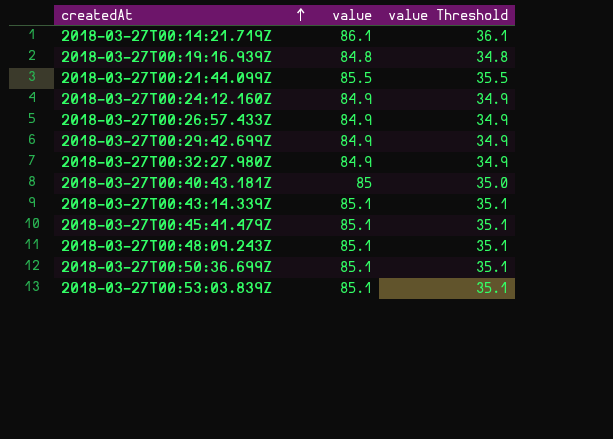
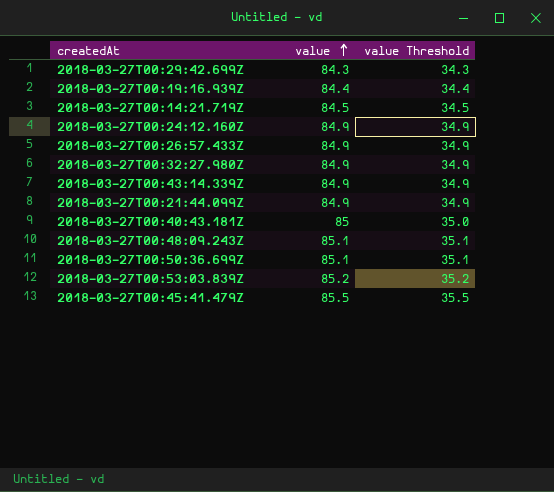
row order: createdAt ascending -> value ascending
2018-03-27T00:29:42.699Z | value: 84.9 -> 84.3
2018-03-27T00:29:42.699Z | value Threshold: 34.9 -> 34.3
2018-03-27T00:19:16.939Z | value: 84.8 -> 84.4
2018-03-27T00:19:16.939Z | value Threshold: 34.8 -> 34.4
2018-03-27T00:14:21.719Z | value: 86.1 -> 84.5
2018-03-27T00:14:21.719Z | value Threshold: 36.1 -> 34.5
2018-03-27T00:43:14.339Z | value: 85.1 -> 84.9
2018-03-27T00:43:14.339Z | value Threshold: 35.1 -> 34.9
2018-03-27T00:21:44.099Z | value: 85.5 -> 84.9
2018-03-27T00:21:44.099Z | value Threshold: 35.5 -> 34.9
2018-03-27T00:53:03.839Z | value: 85.1 -> 85.2
2018-03-27T00:53:03.839Z | value Threshold: 35.1 -> 35.2
2018-03-27T00:45:41.479Z | value: 85.1 -> 85.5
2018-03-27T00:45:41.479Z | value Threshold: 35.1 -> 35.5

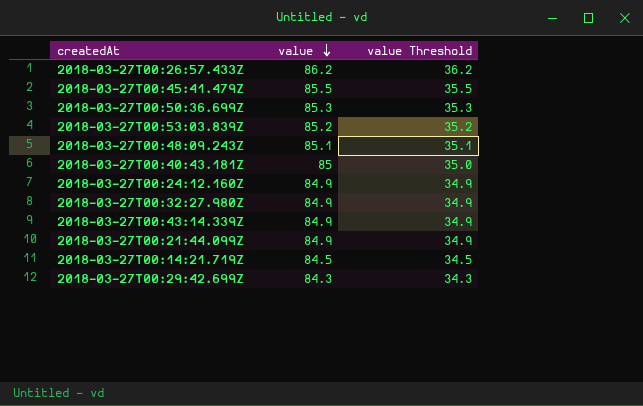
row order: value ascending -> value descending
row 2018-03-27T00:19:16.939Z: 84.4 | 34.4 -> none
2018-03-27T00:26:57.433Z | value: 84.9 -> 86.2
2018-03-27T00:26:57.433Z | value Threshold: 34.9 -> 36.2
2018-03-27T00:50:36.699Z | value: 85.1 -> 85.3
2018-03-27T00:50:36.699Z | value Threshold: 35.1 -> 35.3

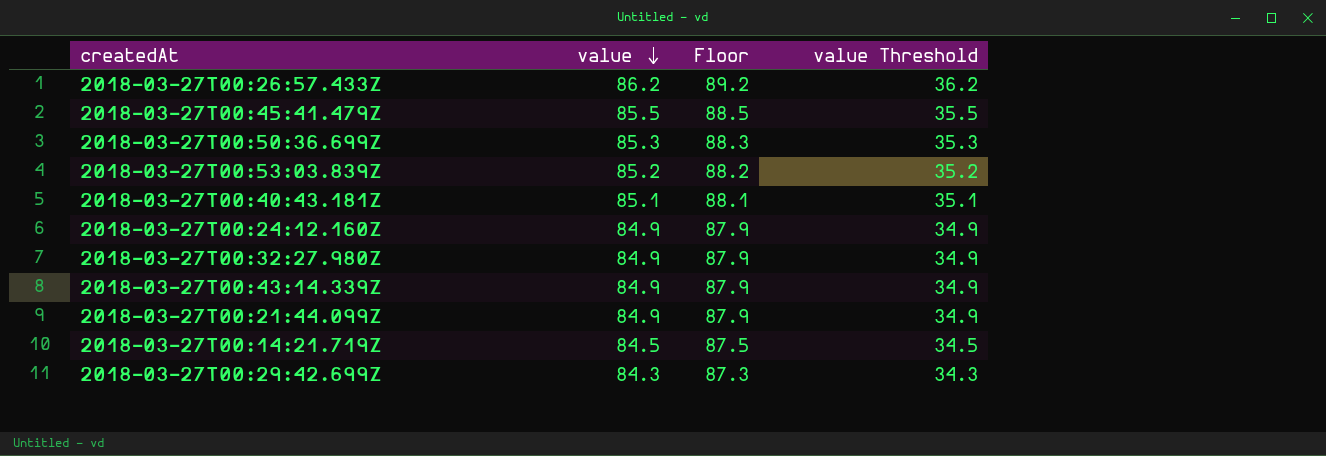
column Floor | formula: none -> [value] + 3
row 2018-03-27T00:48:09.243Z: 85.1 | 35.1 -> none
2018-03-27T00:40:43.181Z | value: 85 -> 85.1
2018-03-27T00:40:43.181Z | value Threshold: 35.0 -> 35.1

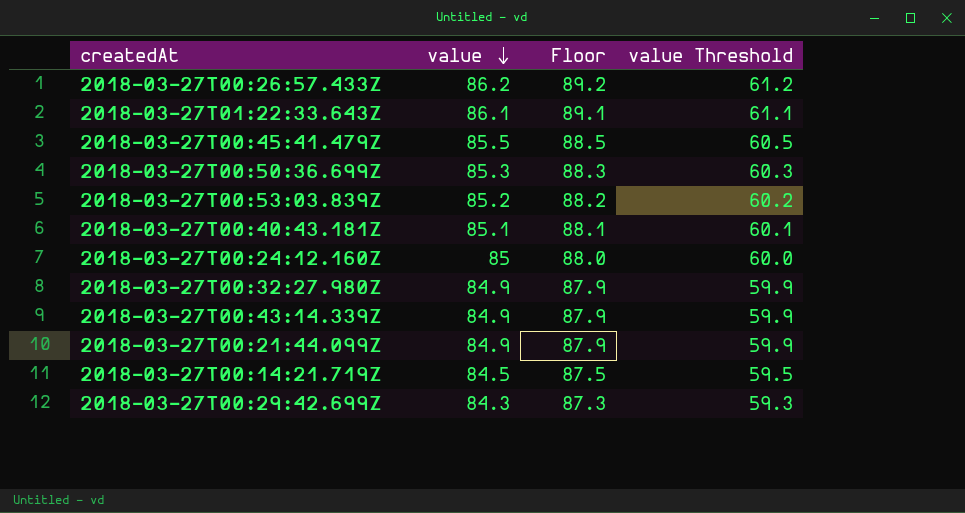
column value Threshold | formula: [value] - 50 -> [value] - 25
row 2018-03-27T01:22:33.643Z: none -> 86.1 | 89.1 | 61.1
2018-03-27T00:24:12.160Z | value: 84.9 -> 85
2018-03-27T00:24:12.160Z | Floor: 87.9 -> 88.0

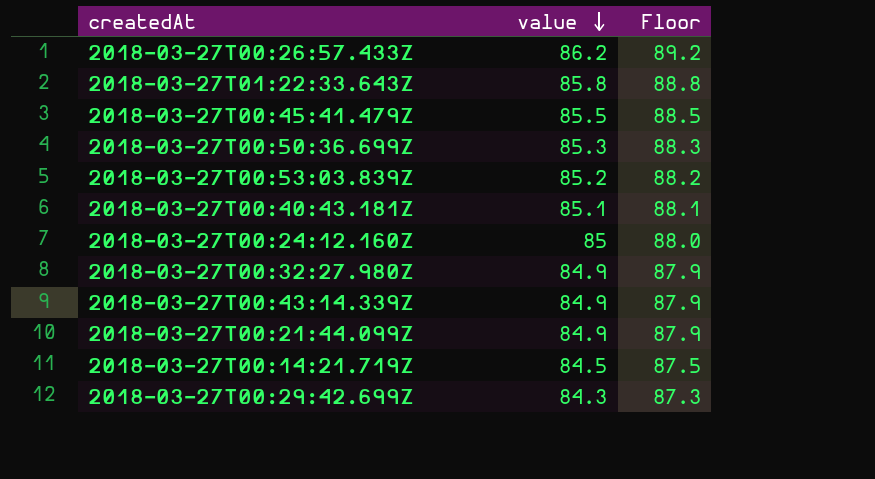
column value Threshold | formula: [value] - 25 -> none
2018-03-27T01:22:33.643Z | value: 86.1 -> 85.8
2018-03-27T01:22:33.643Z | Floor: 89.1 -> 88.8

